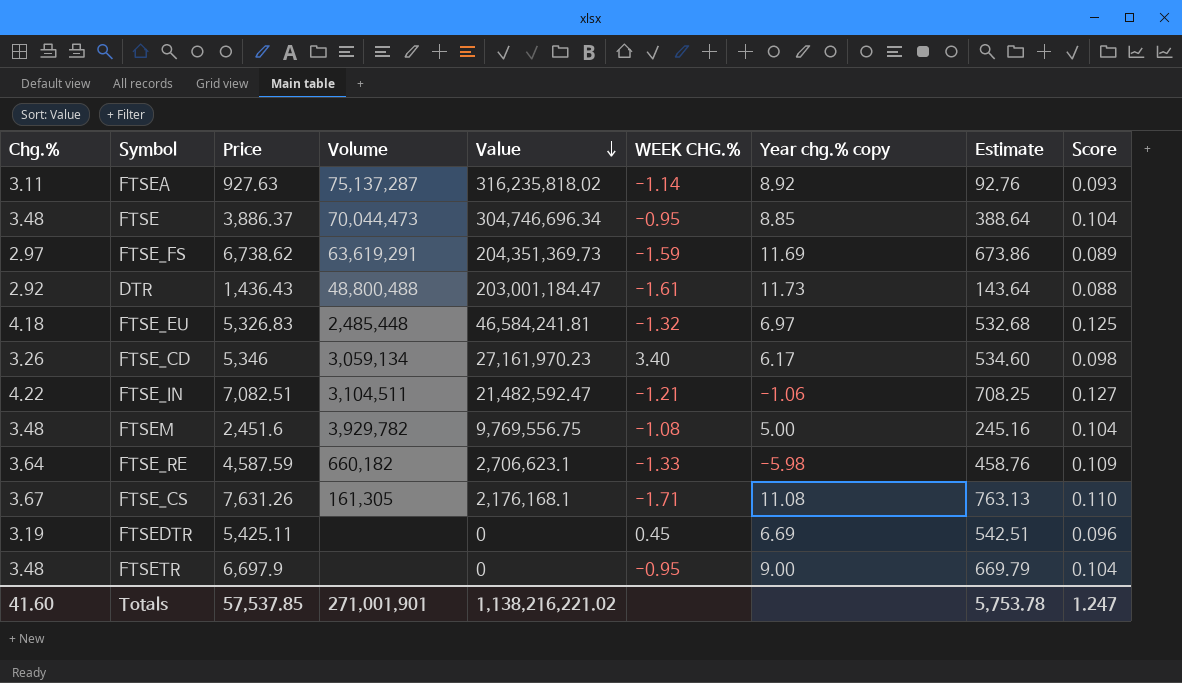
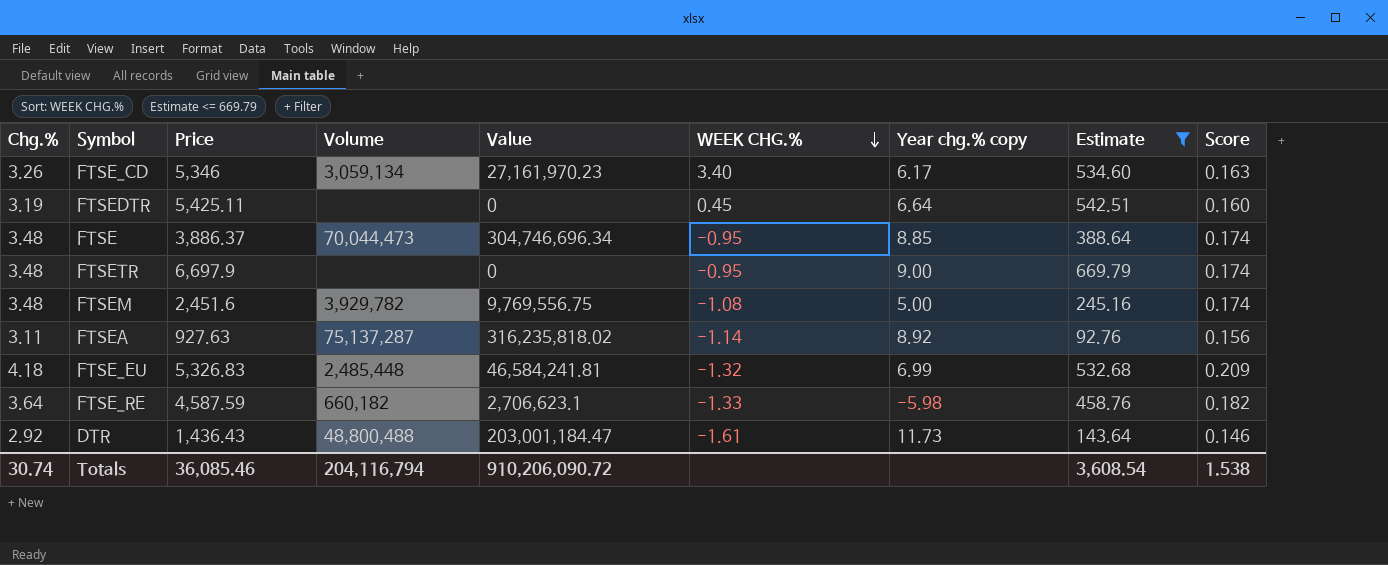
filter: none -> Estimate <= 669.79
row order: Value descending -> WEEK CHG.% descending
column Score | formula: [Chg.%] * 0.03 -> [Chg.%] * 0.05
FTSEDTR | Year chg.% copy: 6.69 -> 6.64
FTSE_EU | Year chg.% copy: 6.97 -> 6.99
Totals | Chg.%: 41.60 -> 30.74
Totals | Price: 57,537.85 -> 36,085.46
Totals | Volume: 271,001,901 -> 204,116,794
Totals | Value: 1,138,216,221.02 -> 910,206,090.72
Totals | Estimate: 5,753.78 -> 3,608.54
Totals | Score: 1.247 -> 1.538

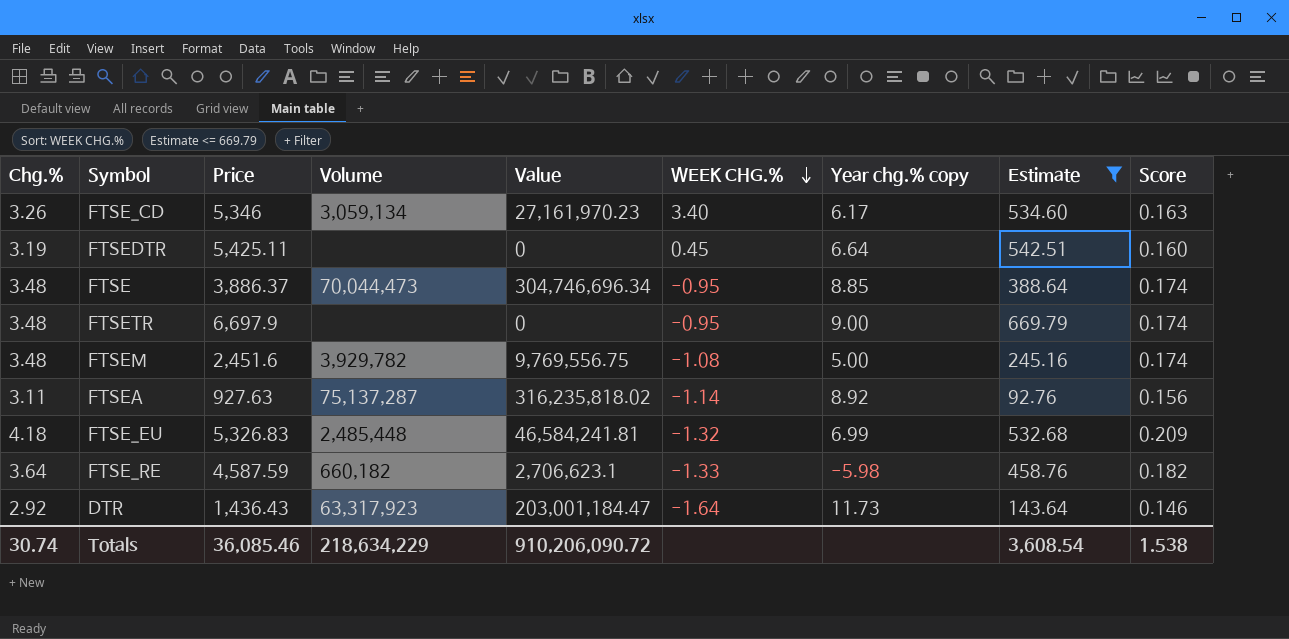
DTR | Volume: 48,800,488 -> 63,317,923
DTR | WEEK CHG.%: -1.61 -> -1.64
Totals | Volume: 204,116,794 -> 218,634,229

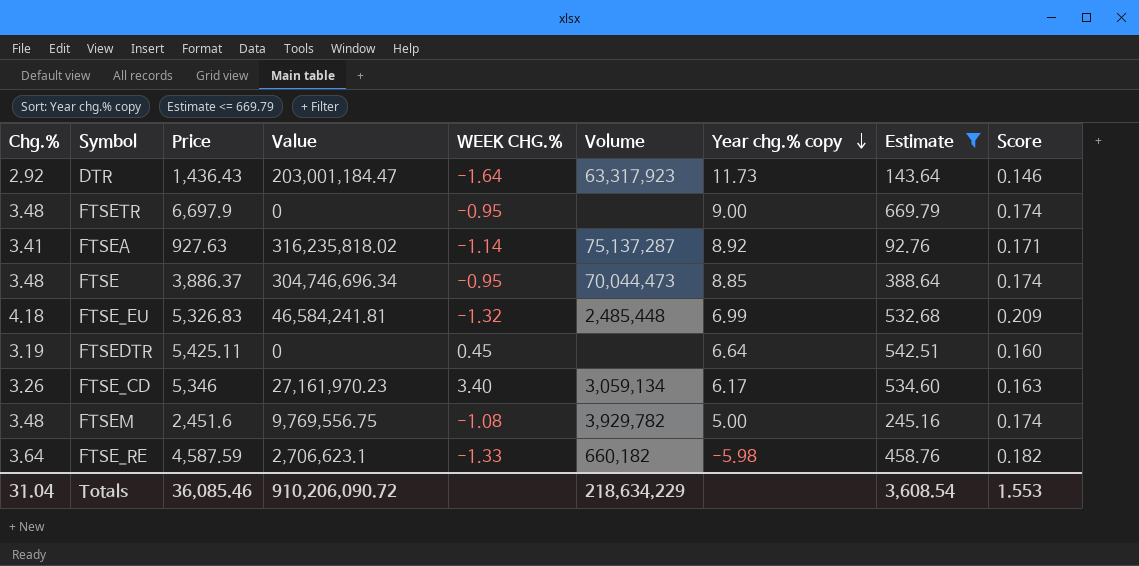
row order: WEEK CHG.% descending -> Year chg.% copy descending
column Volume | position: 4 -> 6
FTSEA | Chg.%: 3.11 -> 3.41
FTSEA | Score: 0.156 -> 0.171
Totals | Chg.%: 30.74 -> 31.04
Totals | Score: 1.538 -> 1.553

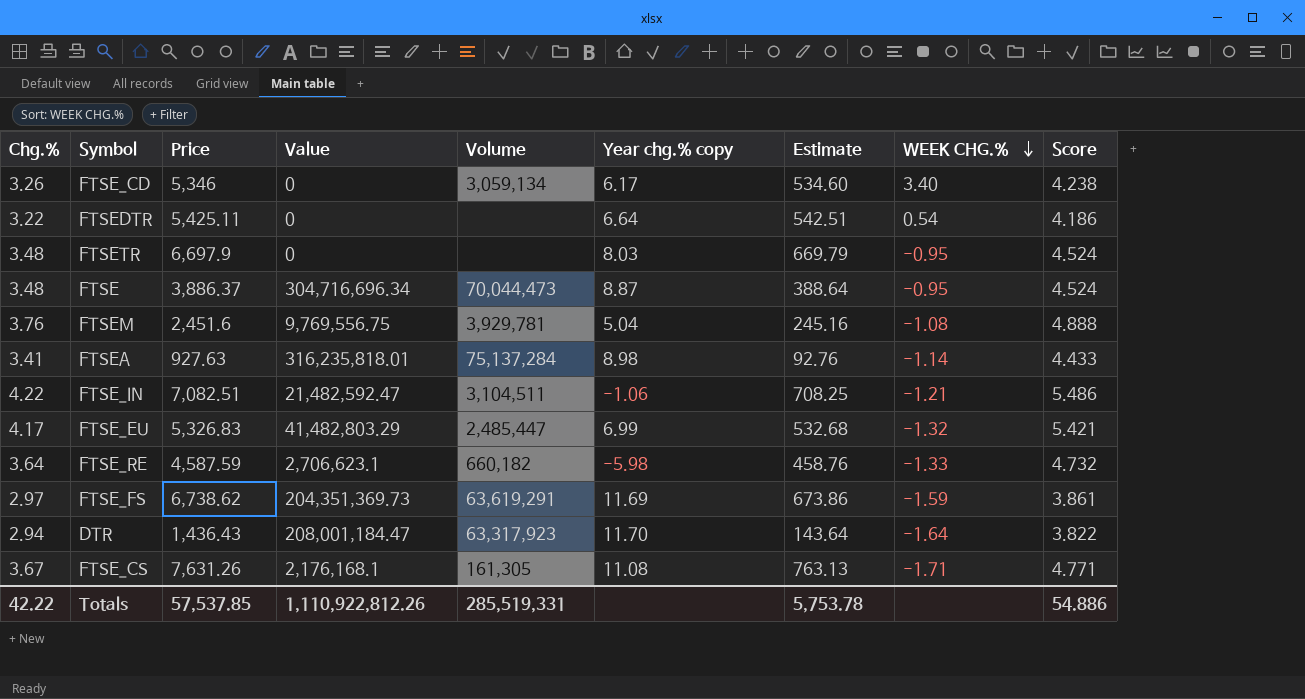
filter: Estimate <= 669.79 -> none
row order: Year chg.% copy descending -> WEEK CHG.% descending
column WEEK CHG.% | position: 5 -> 8
column Score | formula: [Chg.%] * 0.05 -> [Chg.%] * 1.3
FTSE_CD | Value: 27,161,970.23 -> 0
FTSEDTR | Chg.%: 3.19 -> 3.22
FTSEDTR | WEEK CHG.%: 0.45 -> 0.54
FTSETR | Year chg.% copy: 9.00 -> 8.03
FTSE | Value: 304,746,696.34 -> 304,716,696.34
FTSE | Year chg.% copy: 8.85 -> 8.87
FTSEM | Chg.%: 3.48 -> 3.76
FTSEM | Volume: 3,929,782 -> 3,929,781
FTSEM | Year chg.% copy: 5.00 -> 5.04
FTSEA | Value: 316,235,818.02 -> 316,235,818.01
FTSEA | Volume: 75,137,287 -> 75,137,284
FTSEA | Year chg.% copy: 8.92 -> 8.98
FTSE_EU | Chg.%: 4.18 -> 4.17
FTSE_EU | Value: 46,584,241.81 -> 41,482,803.29
FTSE_EU | Volume: 2,485,448 -> 2,485,447
DTR | Chg.%: 2.92 -> 2.94
DTR | Value: 203,001,184.47 -> 208,001,184.47
DTR | Year chg.% copy: 11.73 -> 11.70
Totals | Chg.%: 31.04 -> 42.22
Totals | Price: 36,085.46 -> 57,537.85
Totals | Value: 910,206,090.72 -> 1,110,922,812.26
Totals | Volume: 218,634,229 -> 285,519,331
Totals | Estimate: 3,608.54 -> 5,753.78
Totals | Score: 1.553 -> 54.886

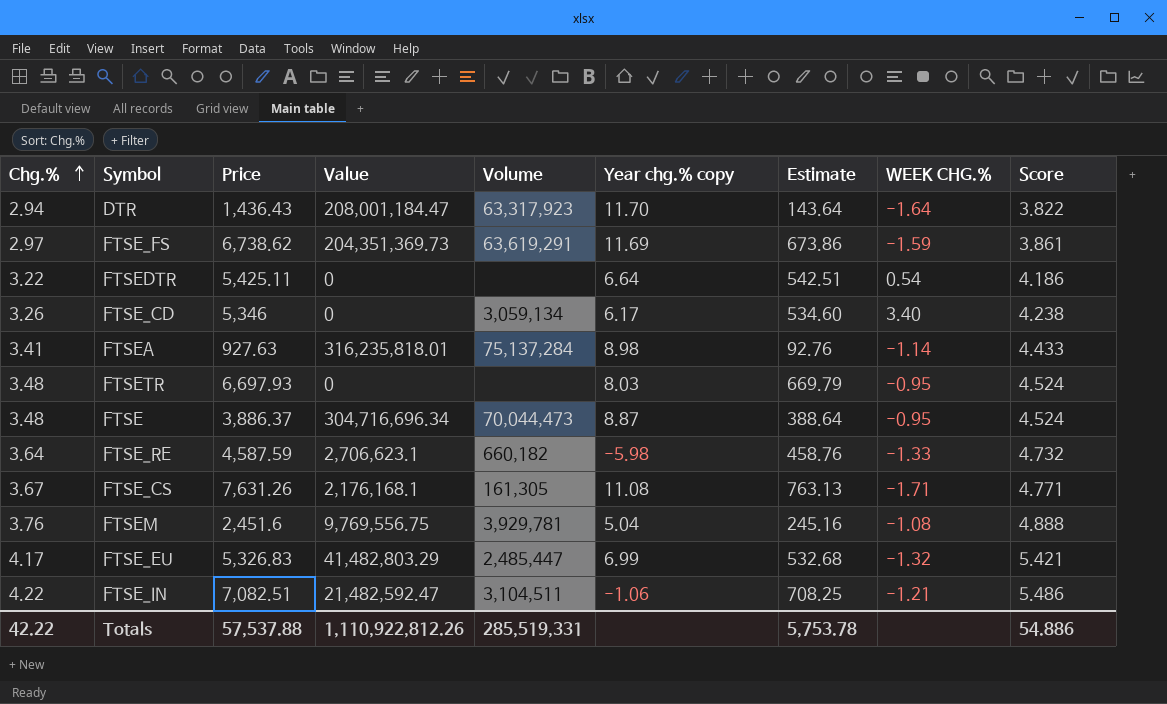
row order: WEEK CHG.% descending -> Chg.% ascending
FTSETR | Price: 6,697.9 -> 6,697.93
Totals | Price: 57,537.85 -> 57,537.88

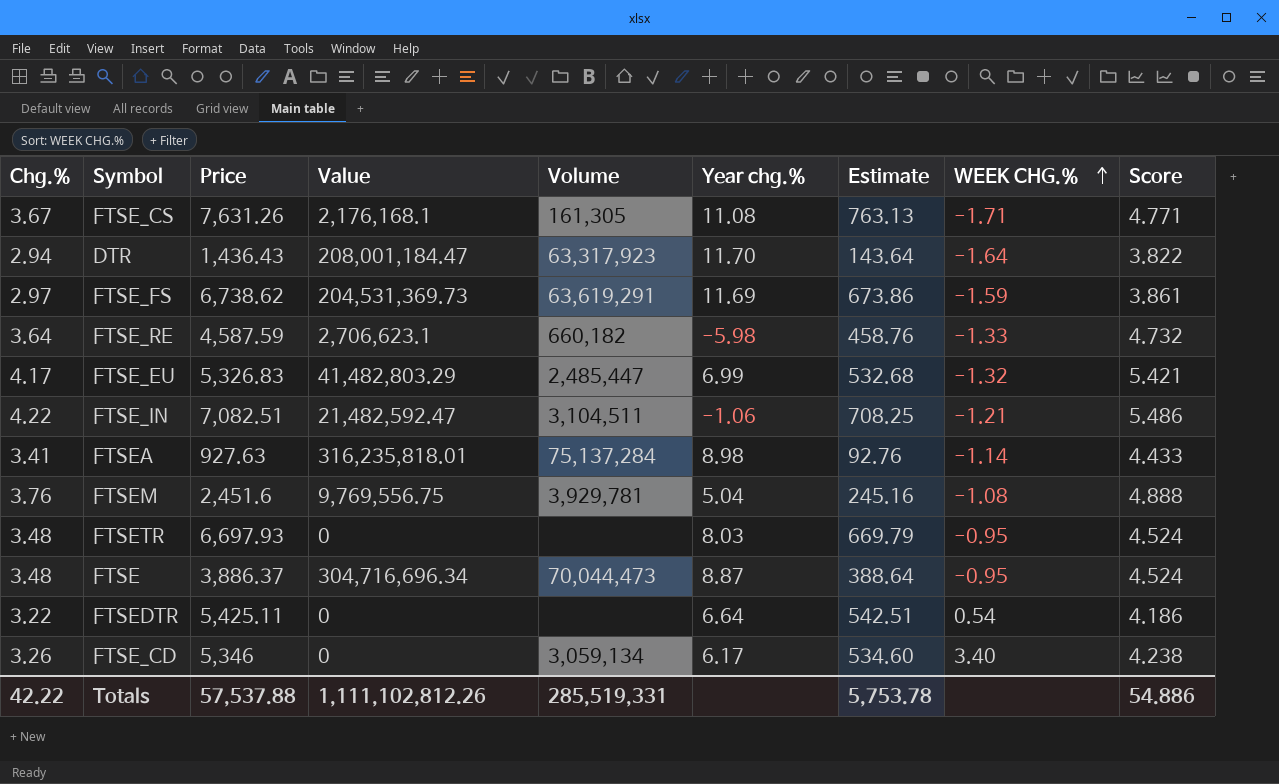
row order: Chg.% ascending -> WEEK CHG.% ascending
column name: Year chg.% copy -> Year chg.%
FTSE_FS | Value: 204,351,369.73 -> 204,531,369.73
Totals | Value: 1,110,922,812.26 -> 1,111,102,812.26

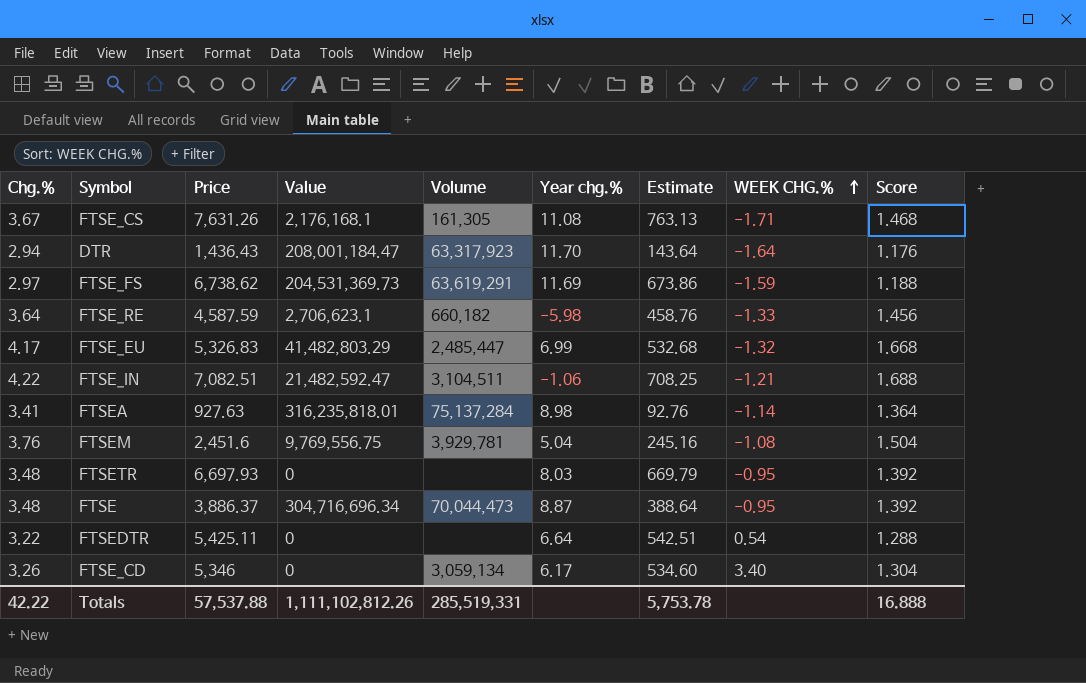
column Score | formula: [Chg.%] * 1.3 -> [Chg.%] * 0.4
Totals | Score: 54.886 -> 16.888

